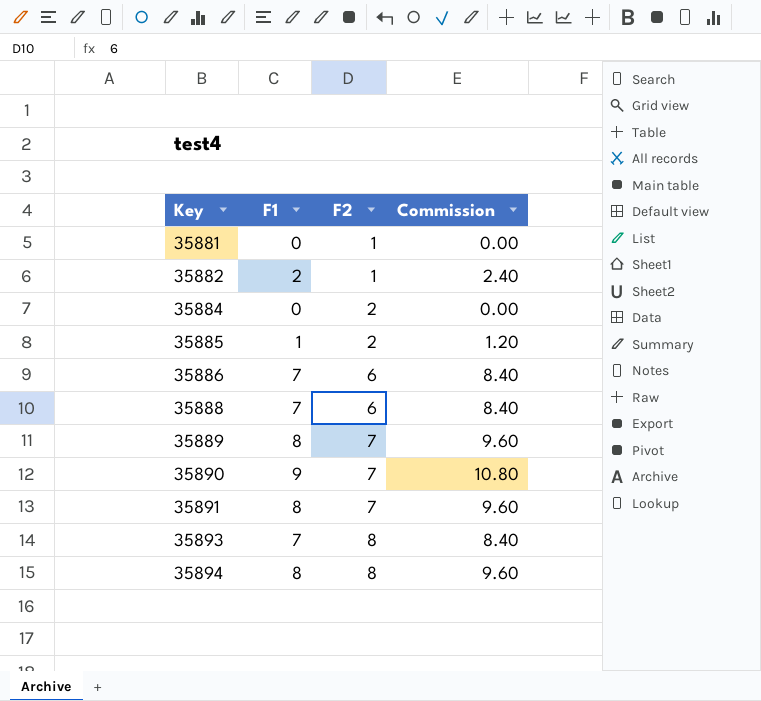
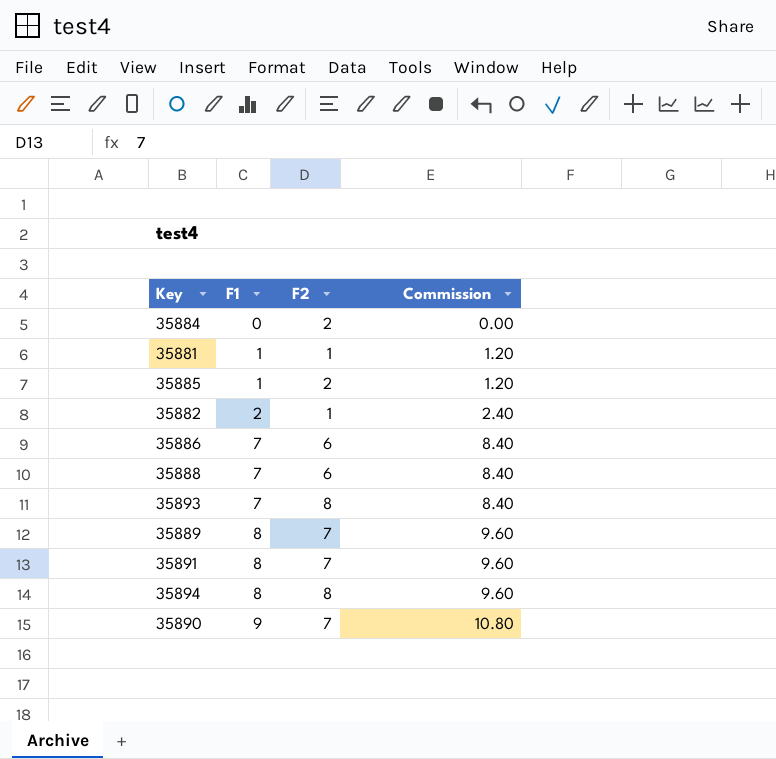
row order: Key ascending -> F1 ascending
35881 | F1: 0 -> 1
35881 | Commission: 0.00 -> 1.20

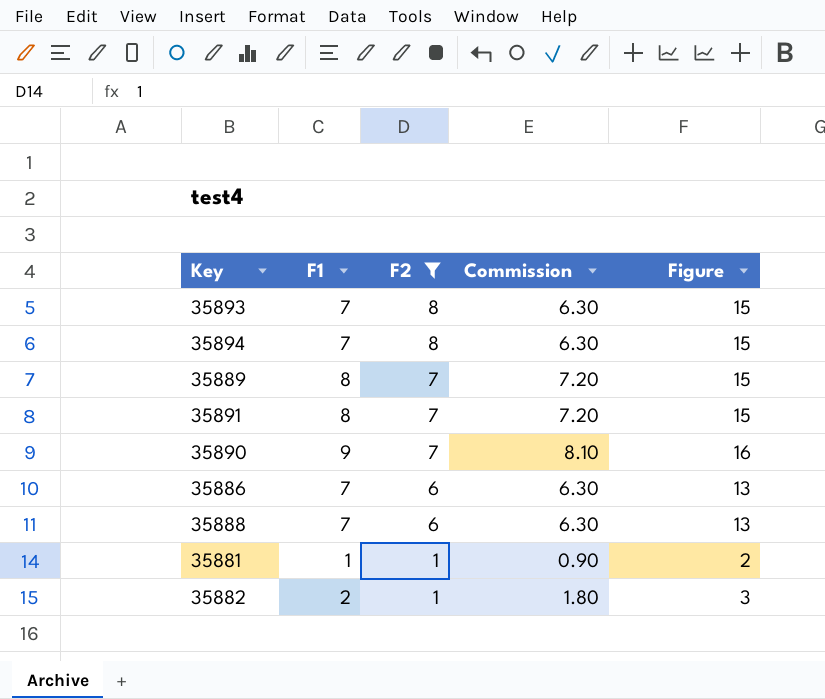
filter: none -> F2 != 2
row order: F1 ascending -> F2 descending
column Commission | formula: [F1] * 1.2 -> [F1] * 0.9
column Figure | formula: none -> [F1] + [F2]
35894 | F1: 8 -> 7

